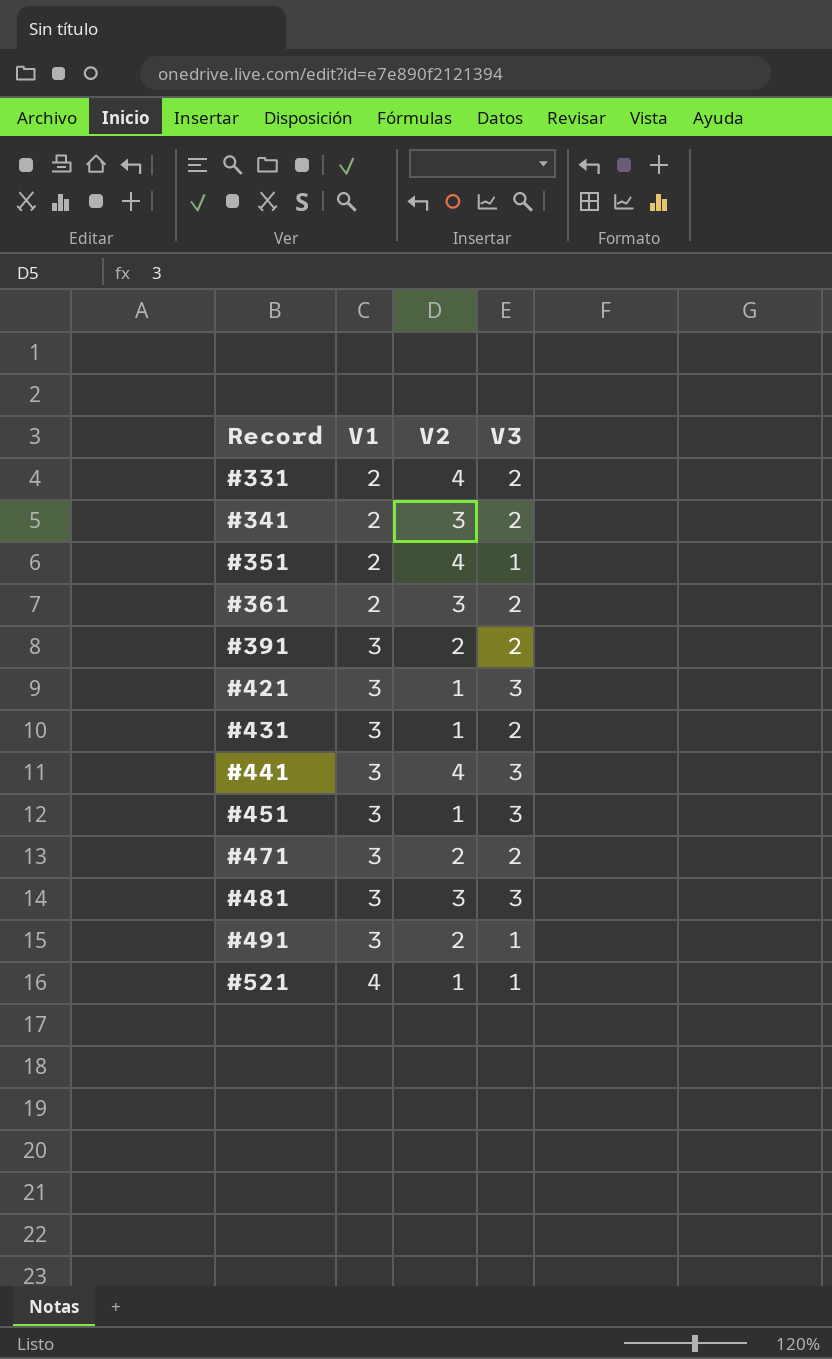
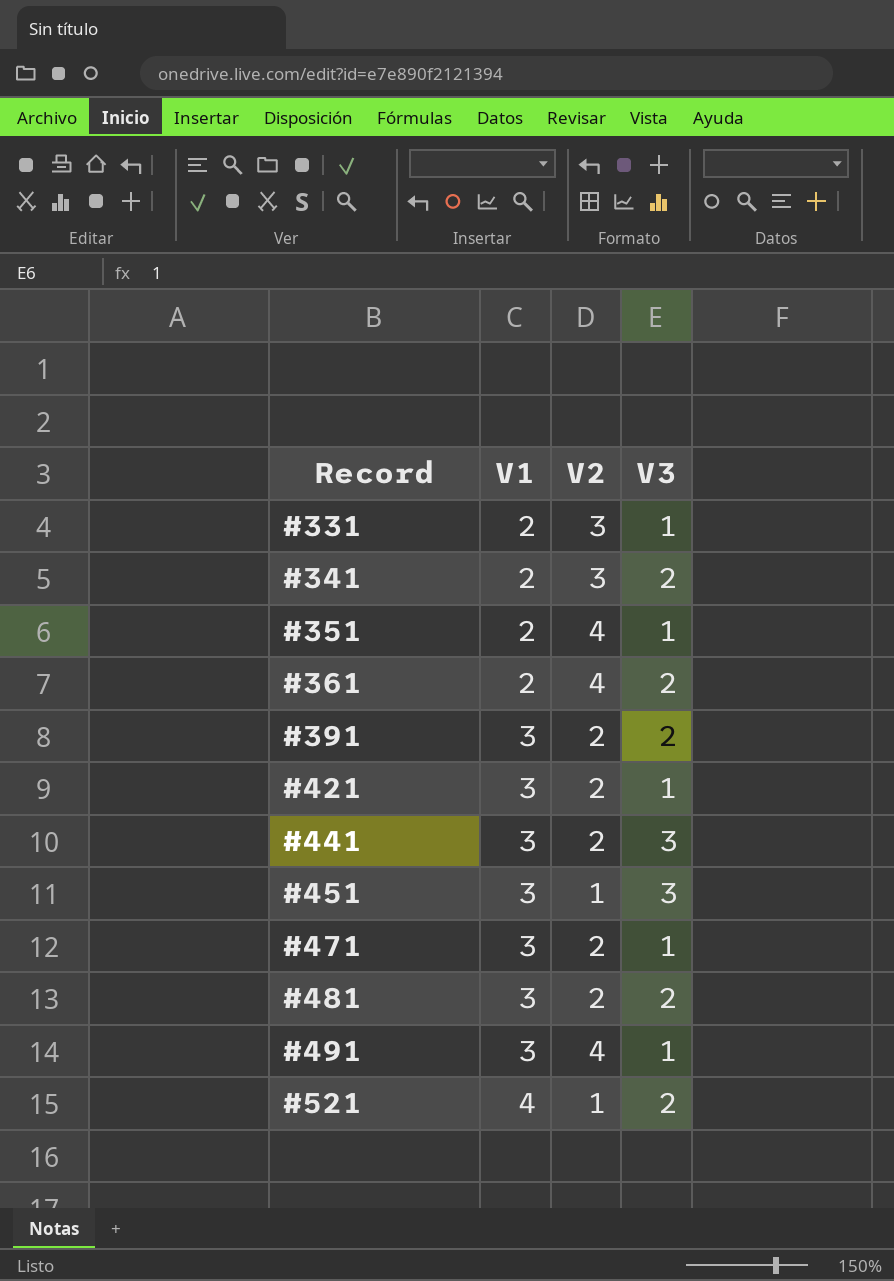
row #431: 3 | 1 | 2 -> none
#331 | V2: 4 -> 3
#331 | V3: 2 -> 1
#361 | V2: 3 -> 4
#421 | V2: 1 -> 2
#421 | V3: 3 -> 1
#441 | V2: 4 -> 2
#471 | V3: 2 -> 1
#481 | V2: 3 -> 2
#481 | V3: 3 -> 2
#491 | V2: 2 -> 4
#521 | V3: 1 -> 2

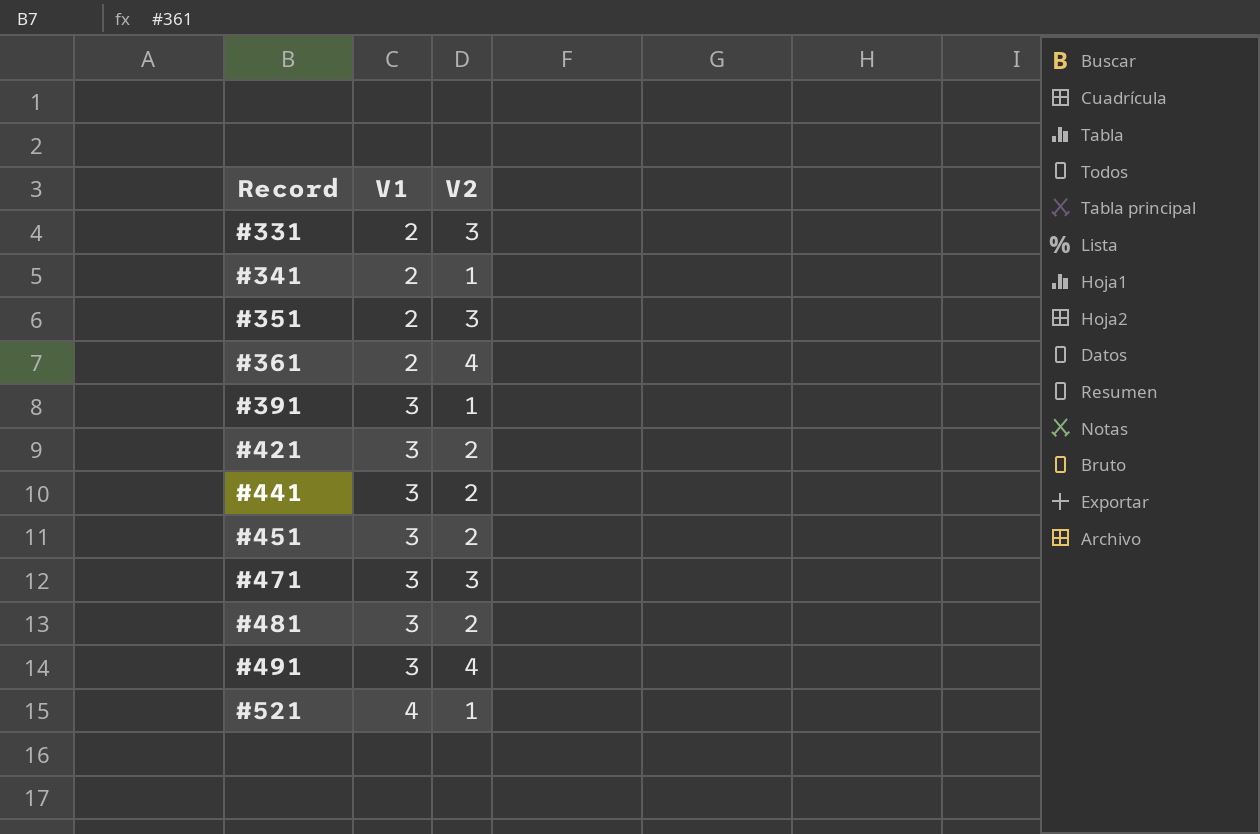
column V3 | position: 4 -> none
#341 | V2: 3 -> 1
#351 | V2: 4 -> 3
#391 | V2: 2 -> 1
#451 | V2: 1 -> 2
#471 | V2: 2 -> 3

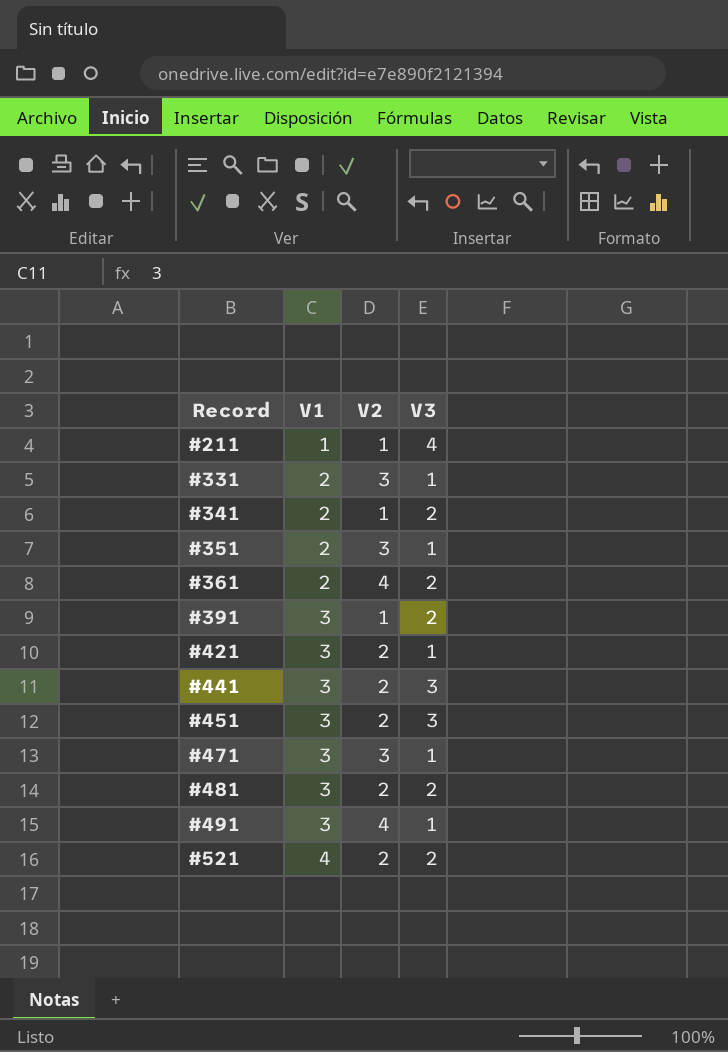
column V3 | position: none -> 4
row #211: none -> 1 | 1 | 4
#521 | V2: 1 -> 2

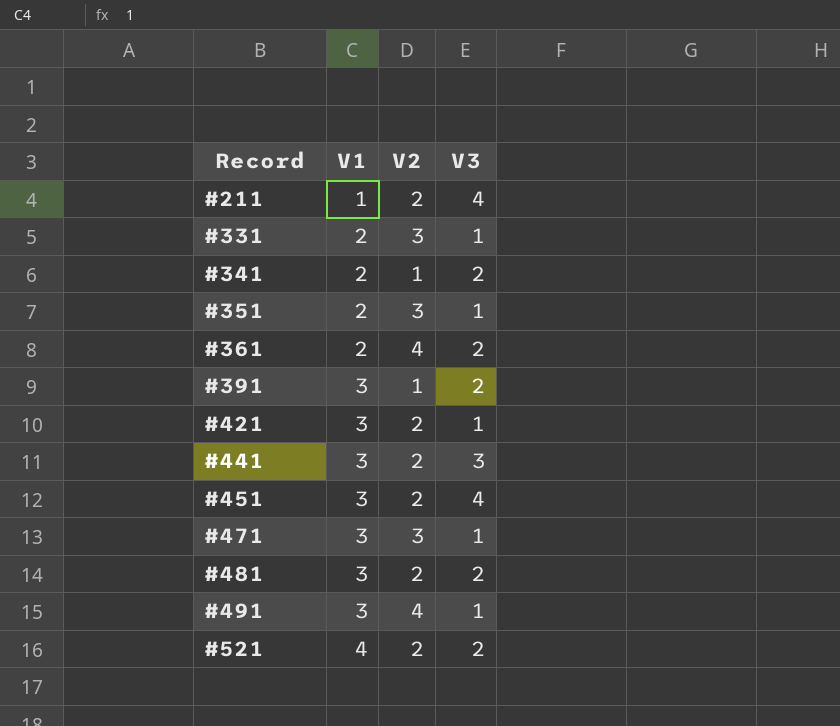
#211 | V2: 1 -> 2
#451 | V3: 3 -> 4

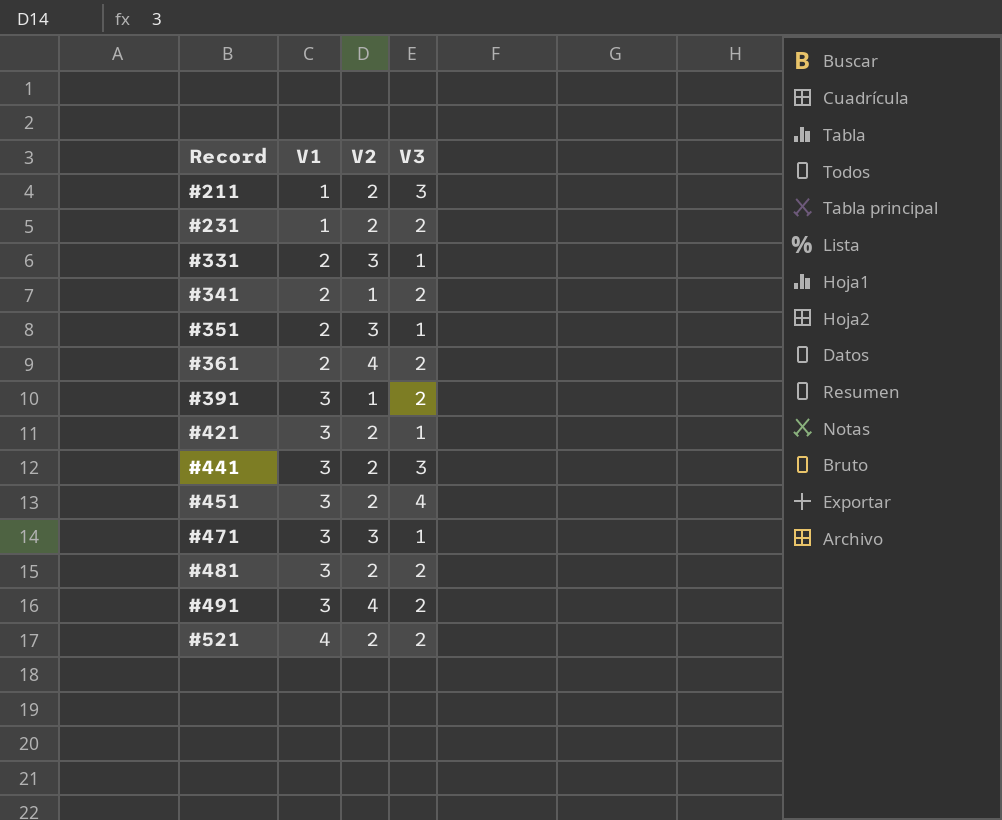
#211 | V3: 4 -> 3
row #231: none -> 1 | 2 | 2
#491 | V3: 1 -> 2

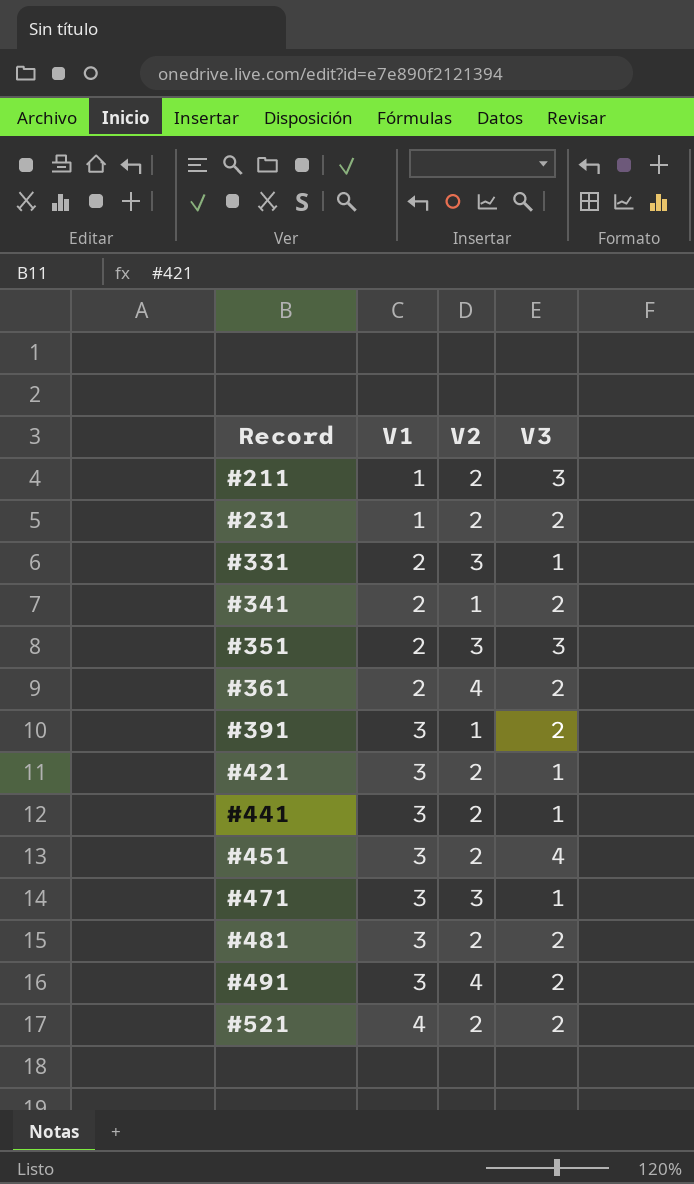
#351 | V3: 1 -> 3
#441 | V3: 3 -> 1

